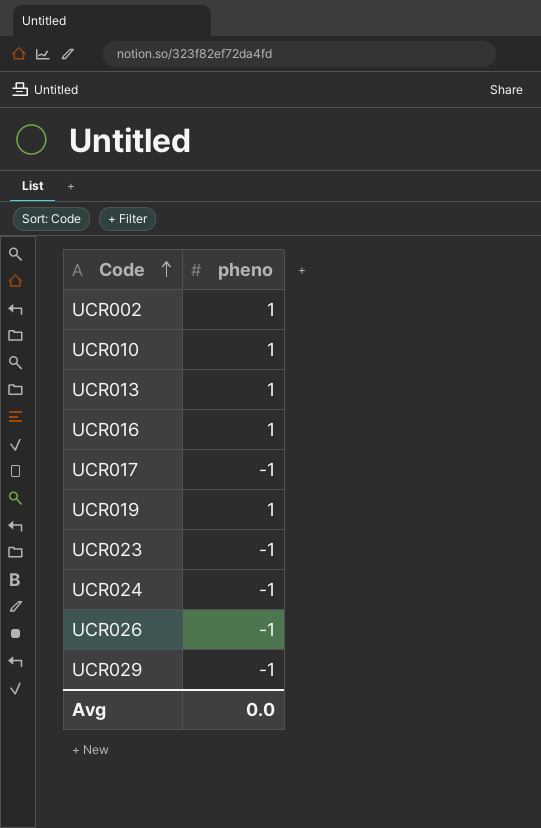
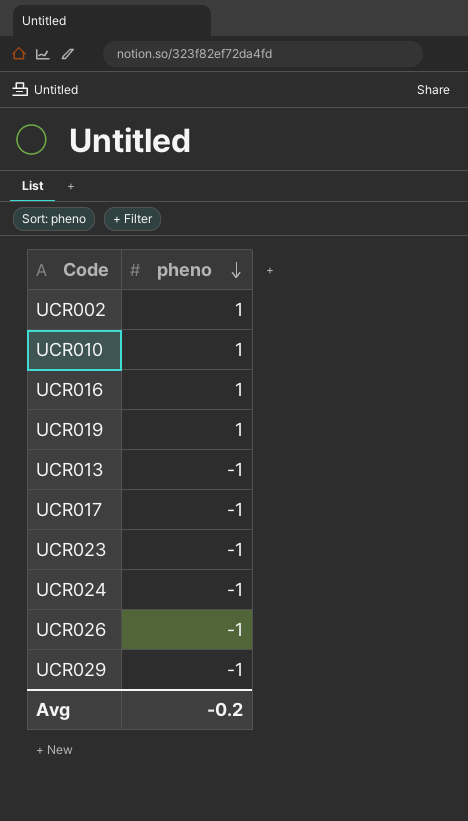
row order: Code ascending -> pheno descending
UCR013 | pheno: 1 -> -1
Avg | pheno: 0.0 -> -0.2

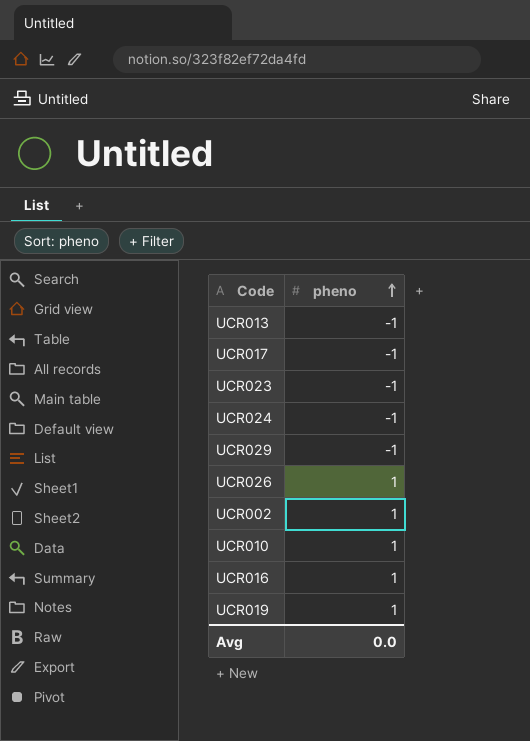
row order: pheno descending -> pheno ascending
UCR026 | pheno: -1 -> 1
Avg | pheno: -0.2 -> 0.0

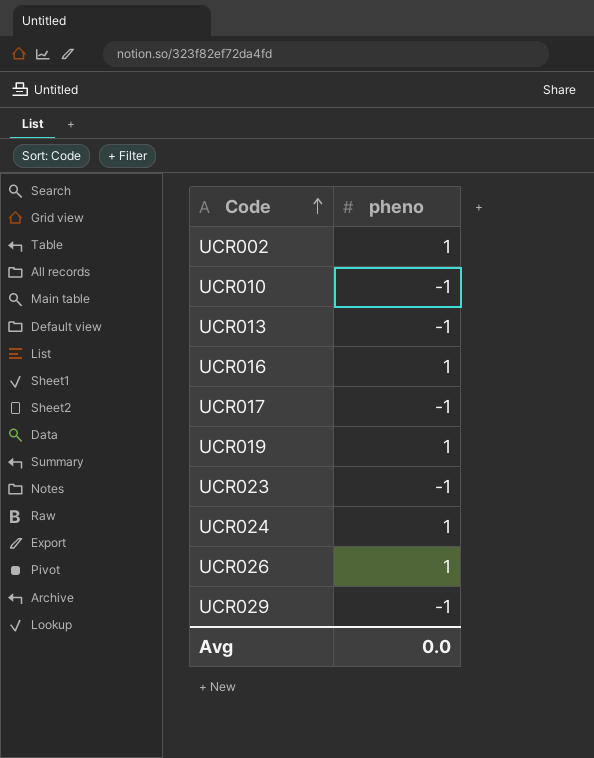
row order: pheno ascending -> Code ascending
UCR010 | pheno: 1 -> -1
UCR024 | pheno: -1 -> 1

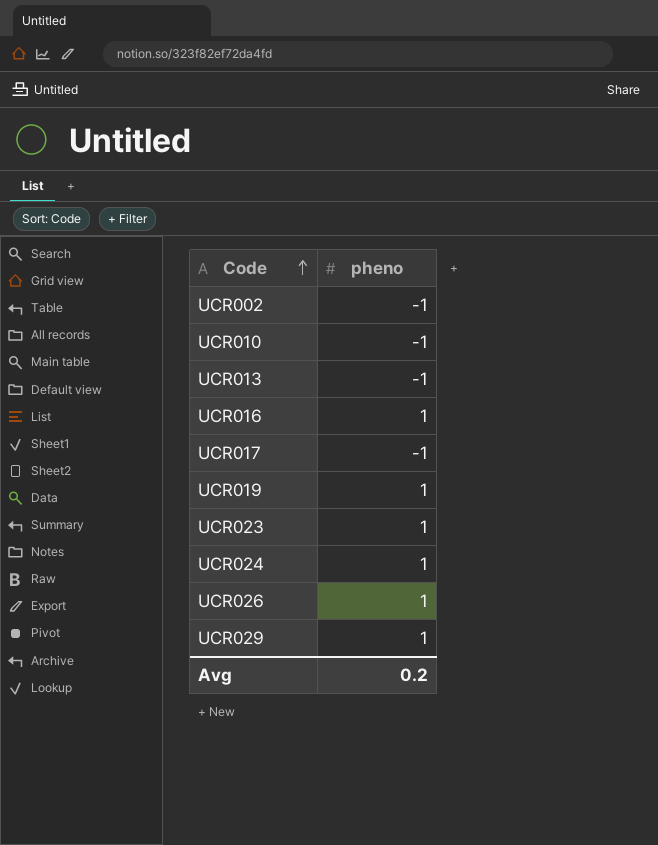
UCR002 | pheno: 1 -> -1
UCR023 | pheno: -1 -> 1
UCR029 | pheno: -1 -> 1
Avg | pheno: 0.0 -> 0.2

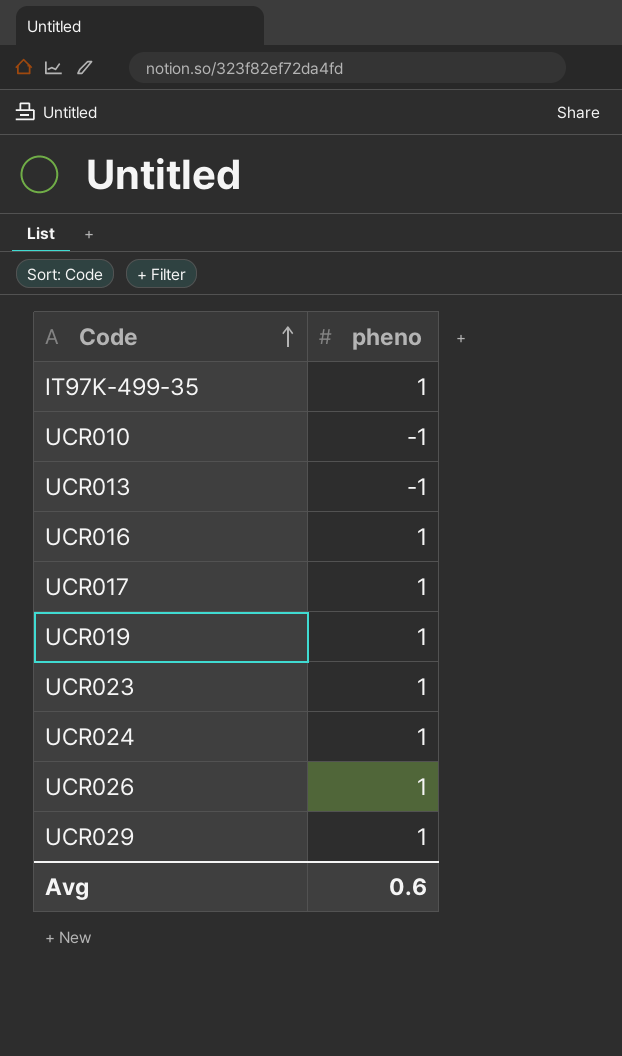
row UCR002: -1 -> none
row IT97K-499-35: none -> 1
UCR017 | pheno: -1 -> 1
Avg | pheno: 0.2 -> 0.6

